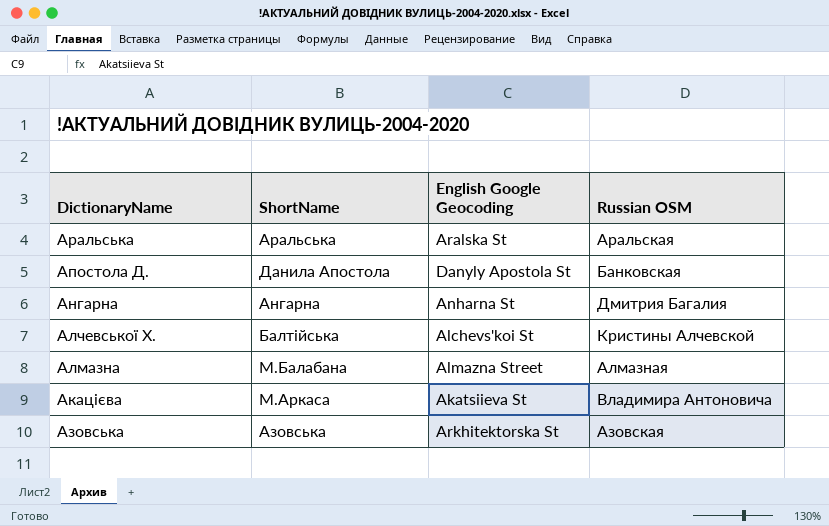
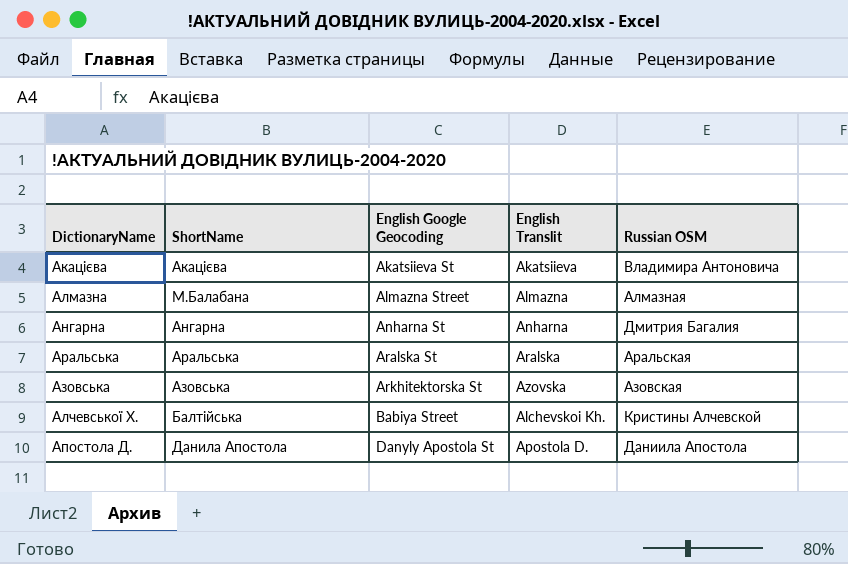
row order: DictionaryName descending -> English Google Geocoding ascending
column English Translit | position: none -> 4
Акацієва | ShortName: М.Аркаса -> Акацієва
Алчевської Х. | English Google Geocoding: Alchevs'koi St -> Babiya Street
Апостола Д. | Russian OSM: Банковская -> Даниила Апостола

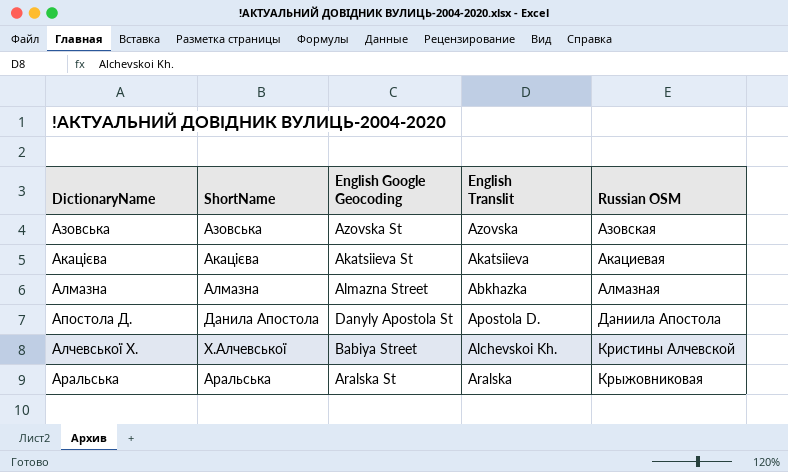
row order: English Google Geocoding ascending -> Russian OSM ascending
row Ангарна: Ангарна | Anharna St | Anharna | Дмитрия Багалия -> none
Азовська | English Google Geocoding: Arkhitektorska St -> Azovska St
Акацієва | Russian OSM: Владимира Антоновича -> Акациевая
Алмазна | ShortName: М.Балабана -> Алмазна
Алмазна | English Translit: Almazna -> Abkhazka
Алчевської Х. | ShortName: Балтійська -> Х.Алчевської
Аральська | Russian OSM: Аральская -> Крыжовниковая

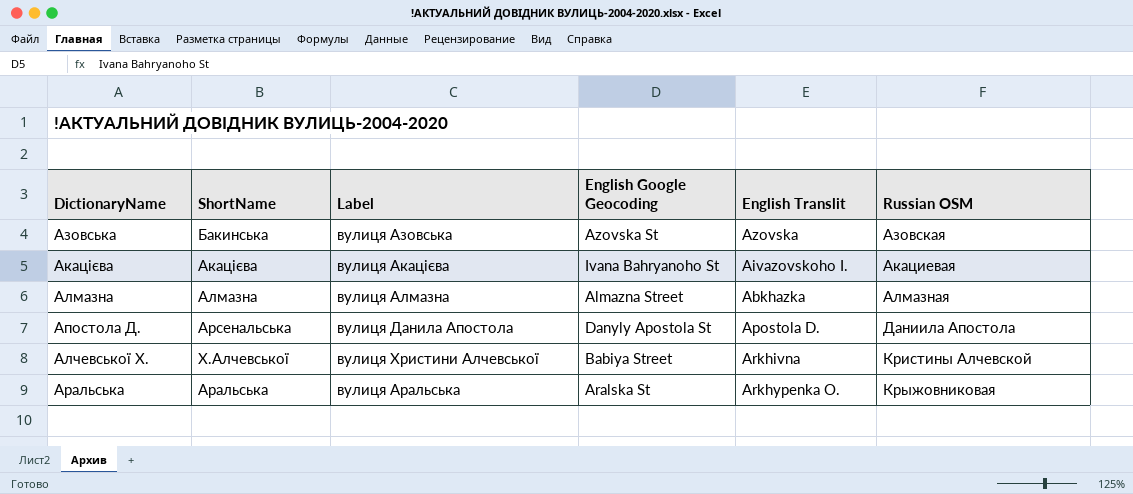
column Label | position: none -> 3
Азовська | ShortName: Азовська -> Бакинська
Акацієва | English Google Geocoding: Akatsiieva St -> Ivana Bahryanoho St
Акацієва | English Translit: Akatsiieva -> Aivazovskoho I.
Апостола Д. | ShortName: Данила Апостола -> Арсенальська
Алчевської Х. | English Translit: Alchevskoi Kh. -> Arkhivna
Аральська | English Translit: Aralska -> Arkhypenka O.

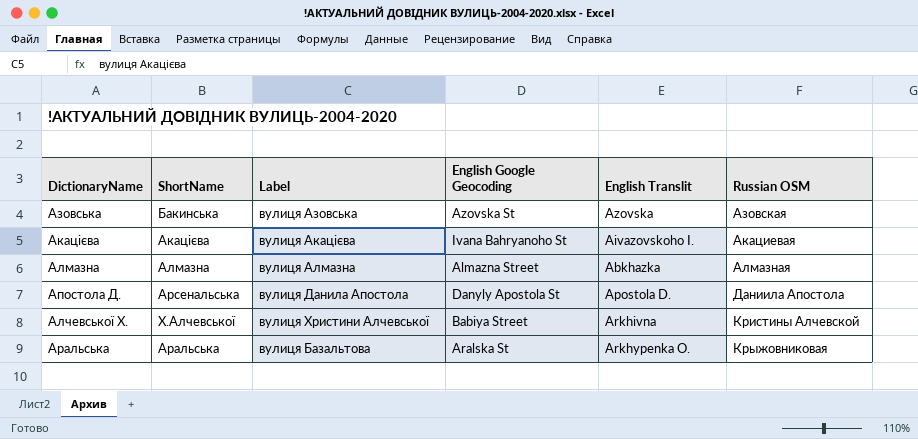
Аральська | Label: вулиця Аральська -> вулиця Базальтова

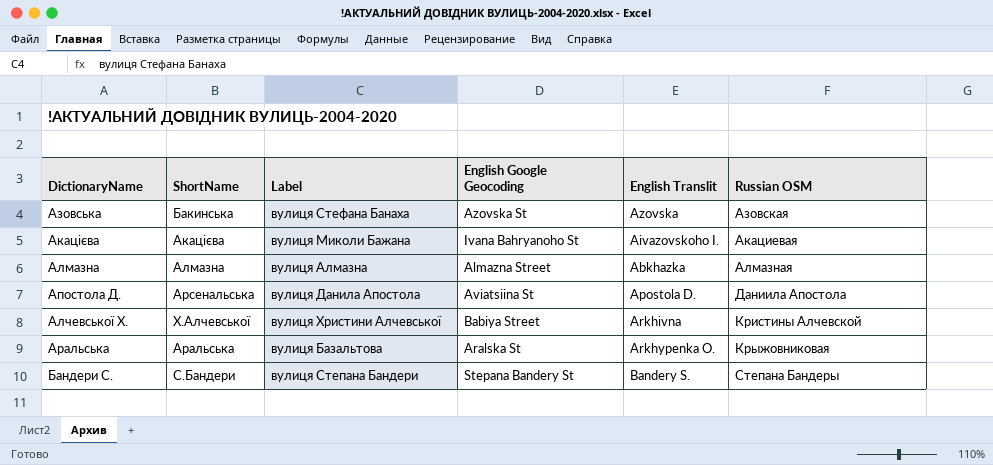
Азовська | Label: вулиця Азовська -> вулиця Стефана Банаха
Акацієва | Label: вулиця Акацієва -> вулиця Миколи Бажана
Апостола Д. | English Google Geocoding: Danyly Apostola St -> Aviatsiina St
row Бандери С.: none -> С.Бандери | вулиця Степана Бандери | Stepana Bandery St | Bandery S. | Степана Бандеры

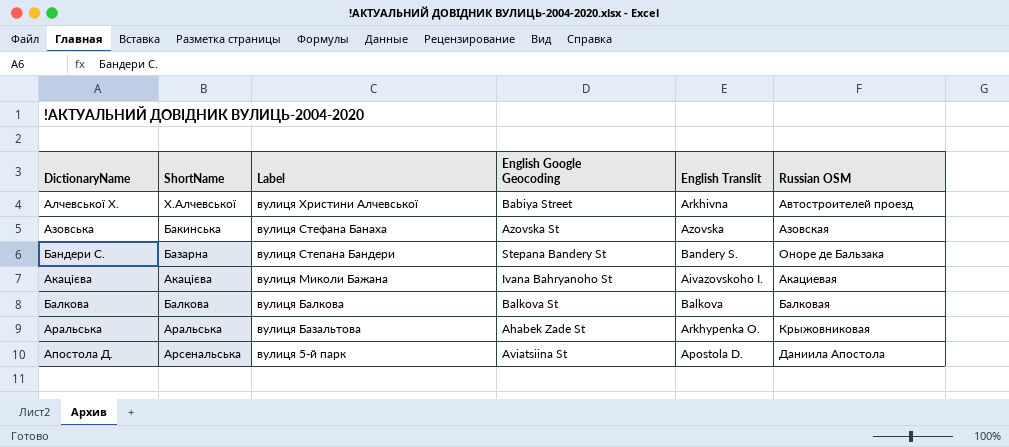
row order: Russian OSM ascending -> Label descending
row Алмазна: Алмазна | вулиця Алмазна | Almazna Street | Abkhazka | Алмазная -> none
Алчевської Х. | Russian OSM: Кристины Алчевской -> Автостроителей проезд
Бандери С. | ShortName: С.Бандери -> Базарна
Бандери С. | Russian OSM: Степана Бандеры -> Оноре де Бальзака
row Балкова: none -> Балкова | вулиця Балкова | Balkova St | Balkova | Балковая
Аральська | English Google Geocoding: Aralska St -> Ahabek Zade St
Апостола Д. | Label: вулиця Данила Апостола -> вулиця 5-й парк

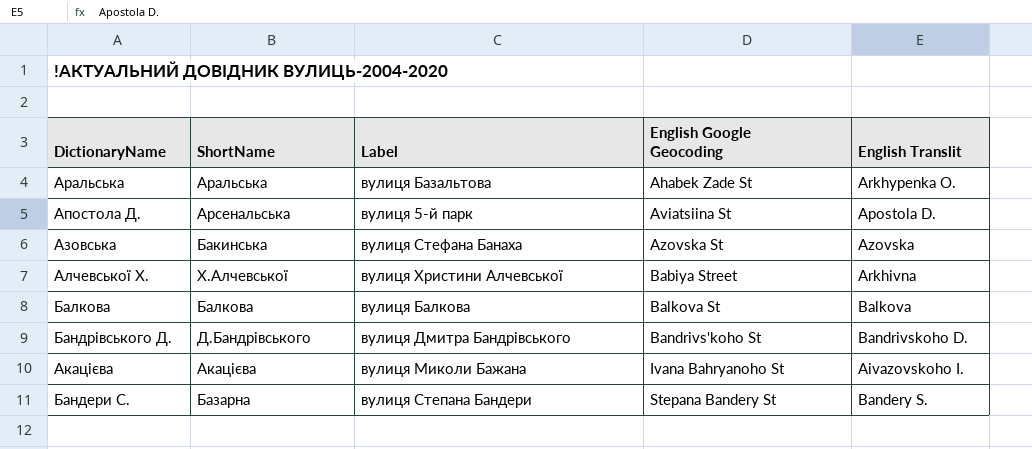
row order: Label descending -> English Google Geocoding ascending
column Russian OSM | position: 6 -> none
row Бандрівського Д.: none -> Д.Бандрівського | вулиця Дмитра Бандрівського | Bandrivs'koho St | Bandrivskoho D.

